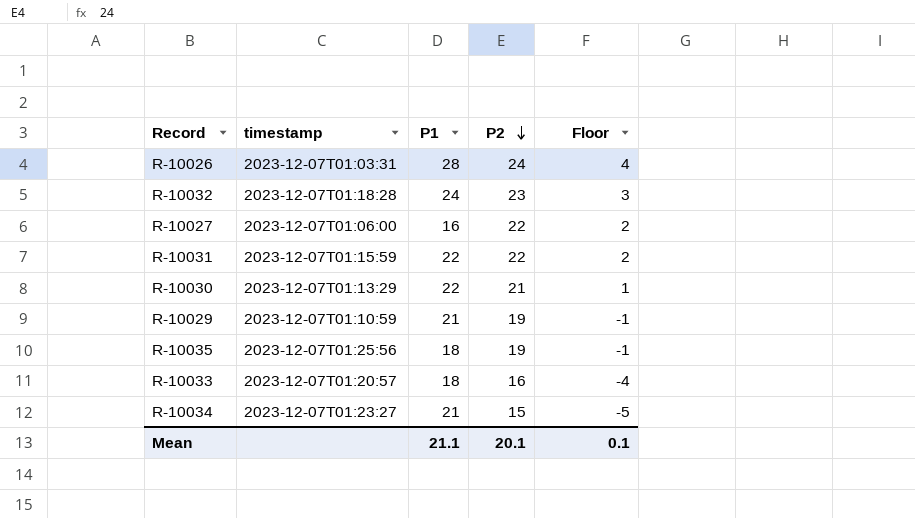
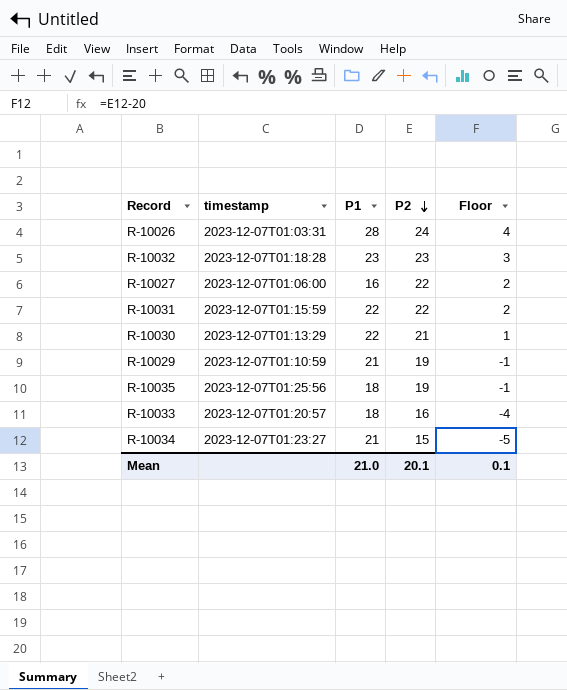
R-10032 | P1: 24 -> 23
Mean | P1: 21.1 -> 21.0

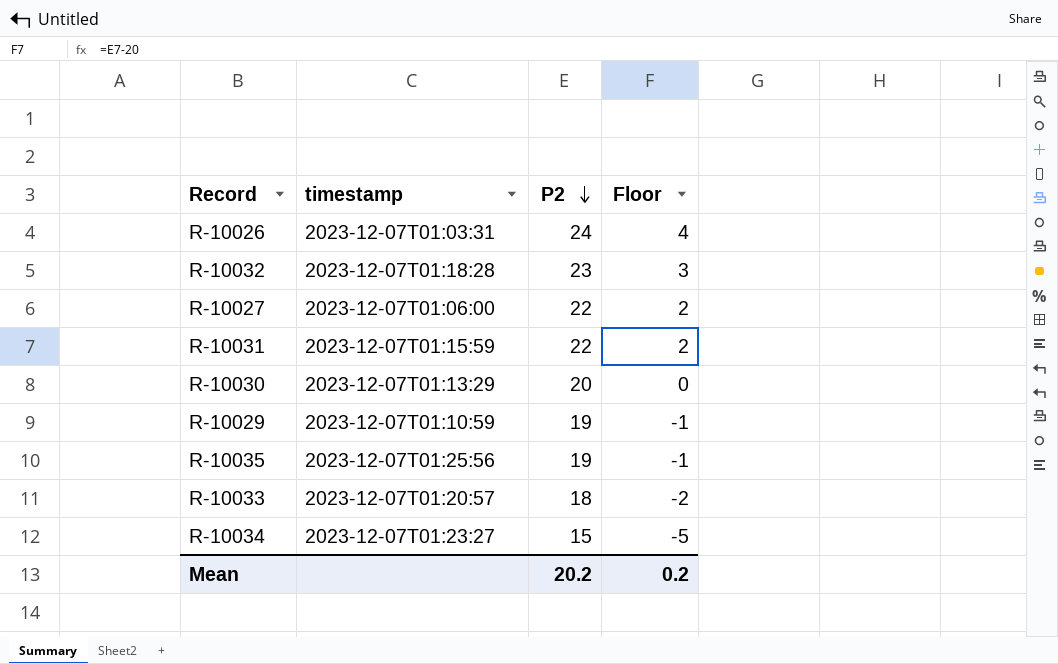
column P1 | position: 3 -> none
R-10030 | P2: 21 -> 20
R-10030 | Floor: 1 -> 0
R-10033 | P2: 16 -> 18
R-10033 | Floor: -4 -> -2
Mean | P2: 20.1 -> 20.2
Mean | Floor: 0.1 -> 0.2

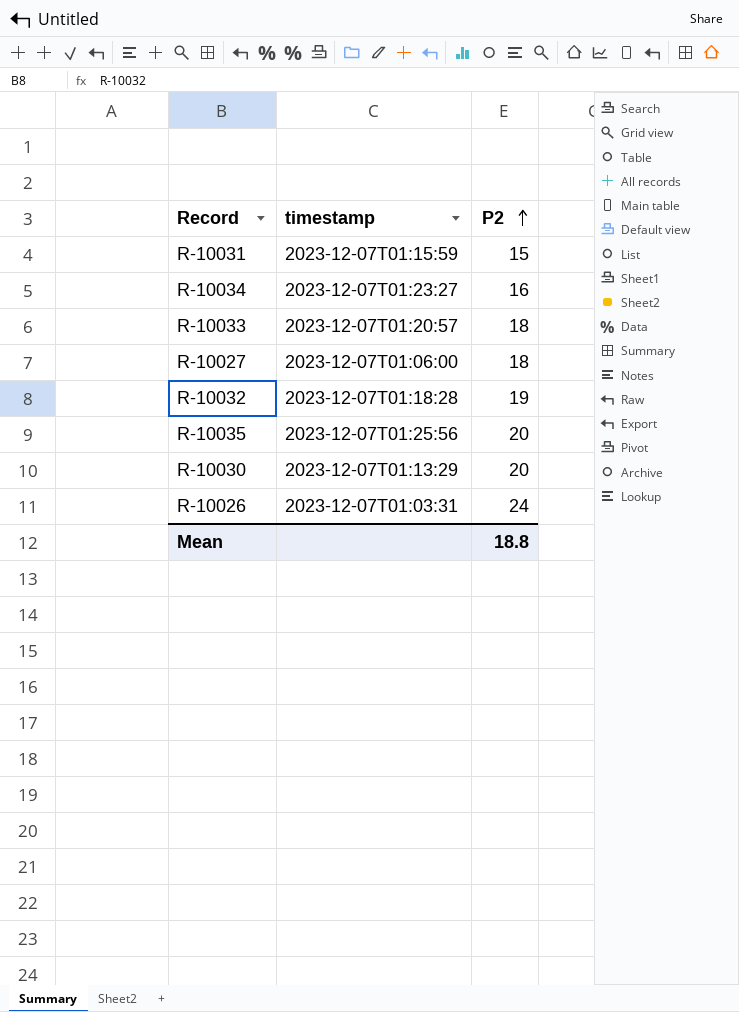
row order: P2 descending -> P2 ascending
column Floor | formula: [P2] - 20 -> none
row R-10029: 2023-12-07T01:10:59 | 19 | -1 -> none
R-10031 | P2: 22 -> 15
R-10034 | P2: 15 -> 16
R-10027 | P2: 22 -> 18
R-10032 | P2: 23 -> 19
R-10035 | P2: 19 -> 20
Mean | P2: 20.2 -> 18.8

